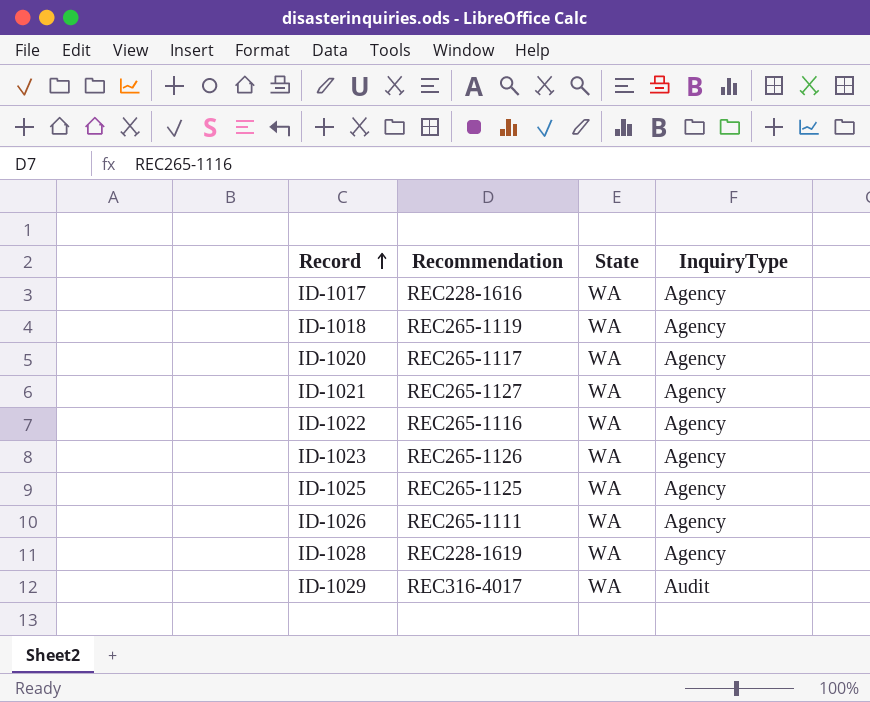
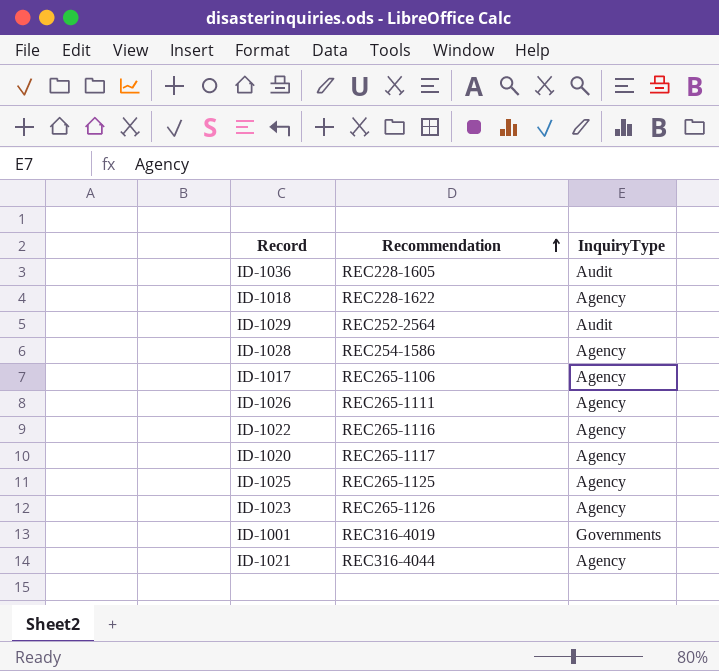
row order: Record ascending -> Recommendation ascending
column State | position: 3 -> none
row ID-1036: none -> REC228-1605 | Audit
ID-1018 | Recommendation: REC265-1119 -> REC228-1622
ID-1029 | Recommendation: REC316-4017 -> REC252-2564
ID-1028 | Recommendation: REC228-1619 -> REC254-1586
ID-1017 | Recommendation: REC228-1616 -> REC265-1106
row ID-1001: none -> REC316-4019 | Governments
ID-1021 | Recommendation: REC265-1127 -> REC316-4044

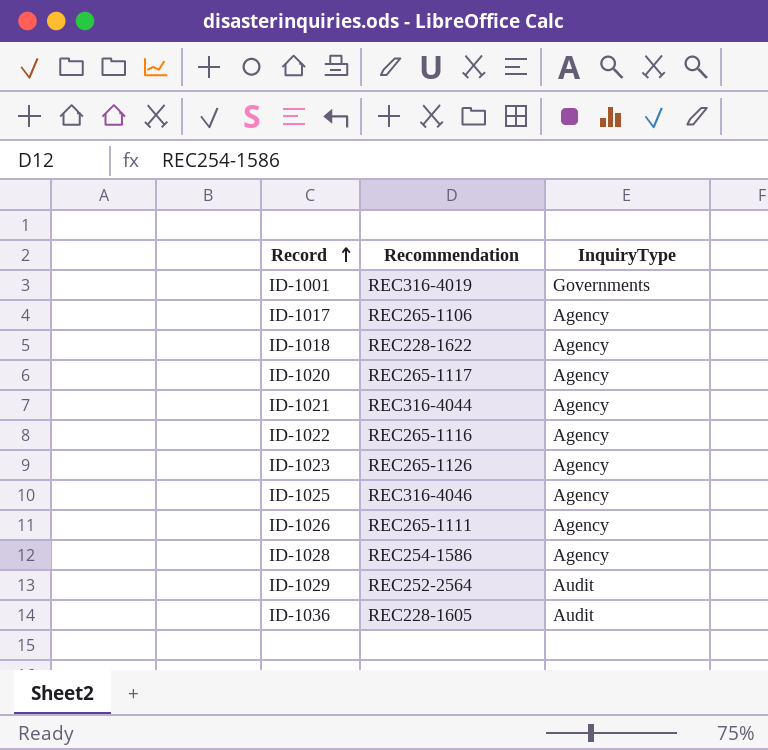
row order: Recommendation ascending -> Record ascending
ID-1025 | Recommendation: REC265-1125 -> REC316-4046

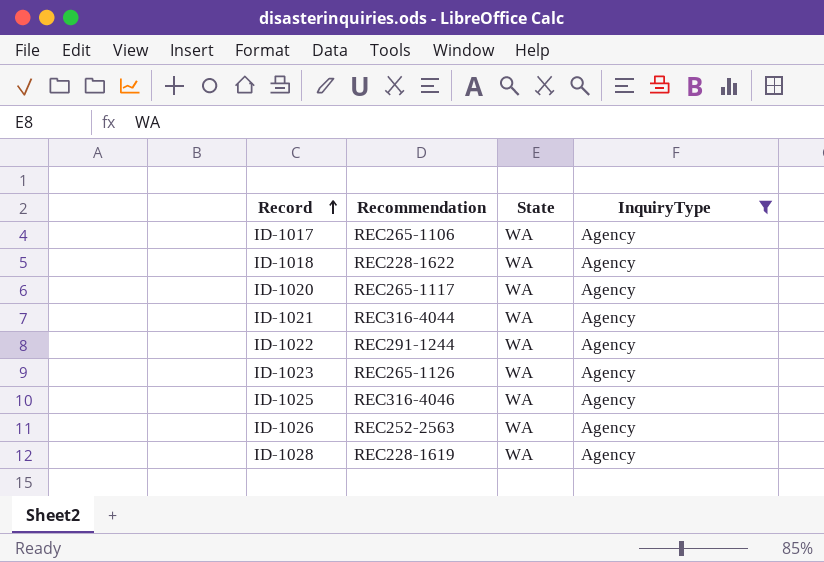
filter: none -> InquiryType = Agency
column State | position: none -> 3
ID-1022 | Recommendation: REC265-1116 -> REC291-1244
ID-1026 | Recommendation: REC265-1111 -> REC252-2563
ID-1028 | Recommendation: REC254-1586 -> REC228-1619

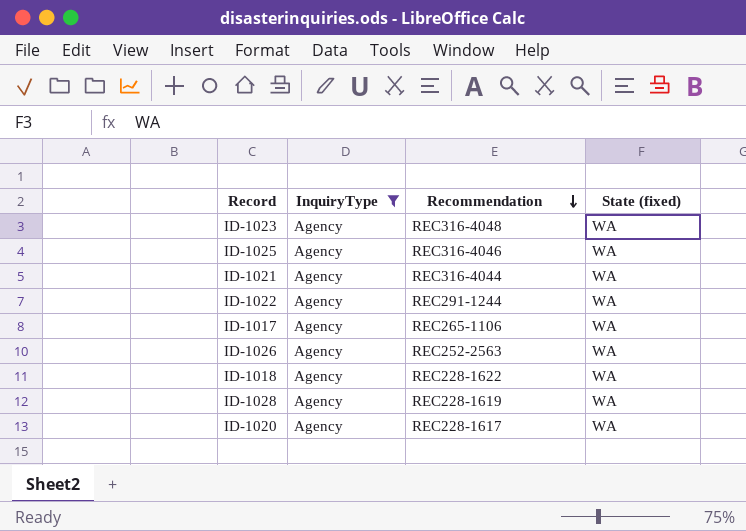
row order: Record ascending -> Recommendation descending
column InquiryType | position: 4 -> 2
column name: State -> State (fixed)
ID-1023 | Recommendation: REC265-1126 -> REC316-4048
ID-1020 | Recommendation: REC265-1117 -> REC228-1617

